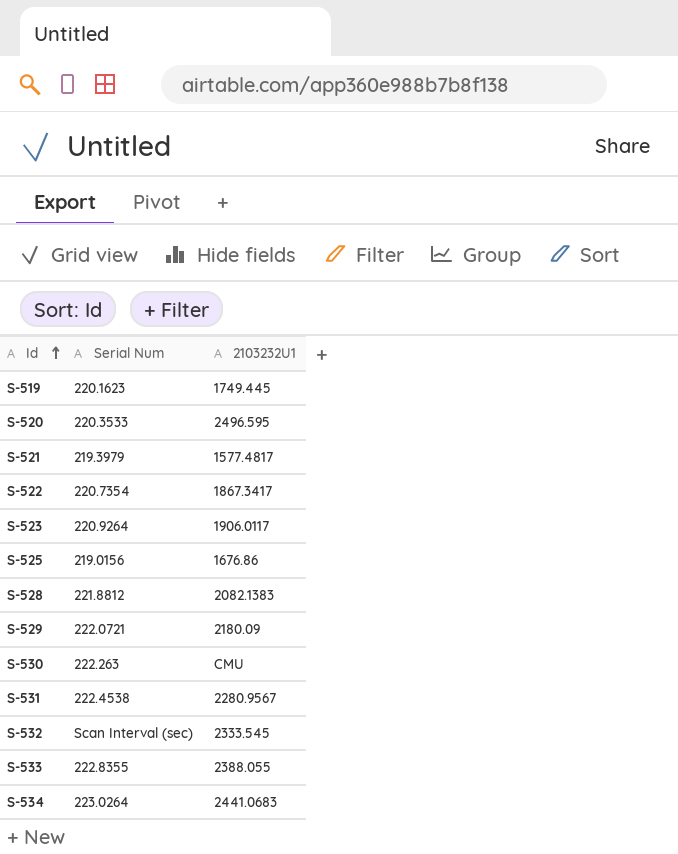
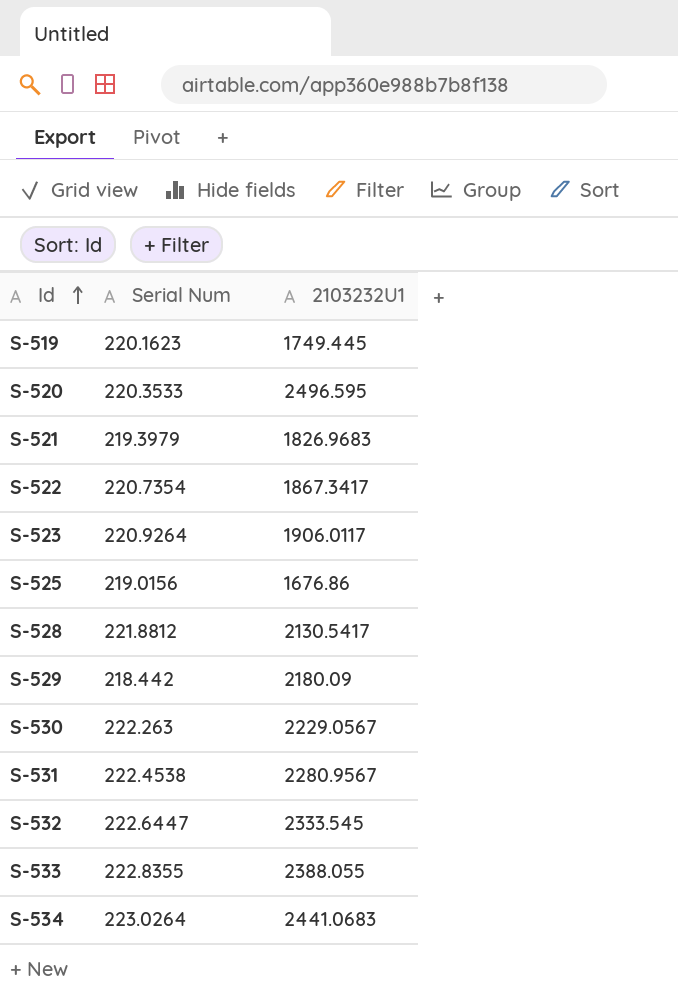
S-521 | 2103232U1: 1577.4817 -> 1826.9683
S-528 | 2103232U1: 2082.1383 -> 2130.5417
S-529 | Serial Num: 222.0721 -> 218.442
S-530 | 2103232U1: CMU -> 2229.0567
S-532 | Serial Num: Scan Interval (sec) -> 222.6447

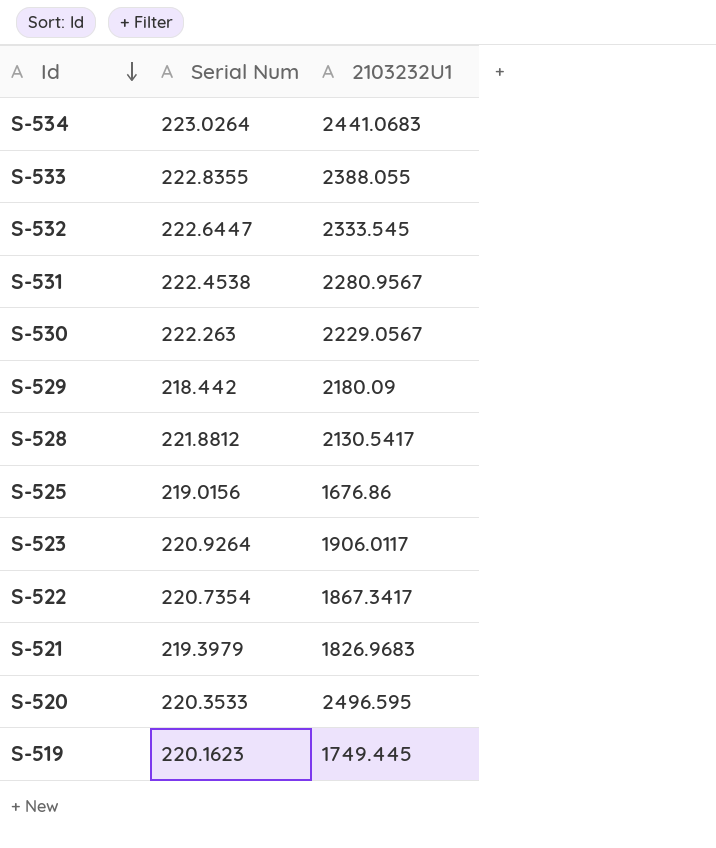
row order: Id ascending -> Id descending

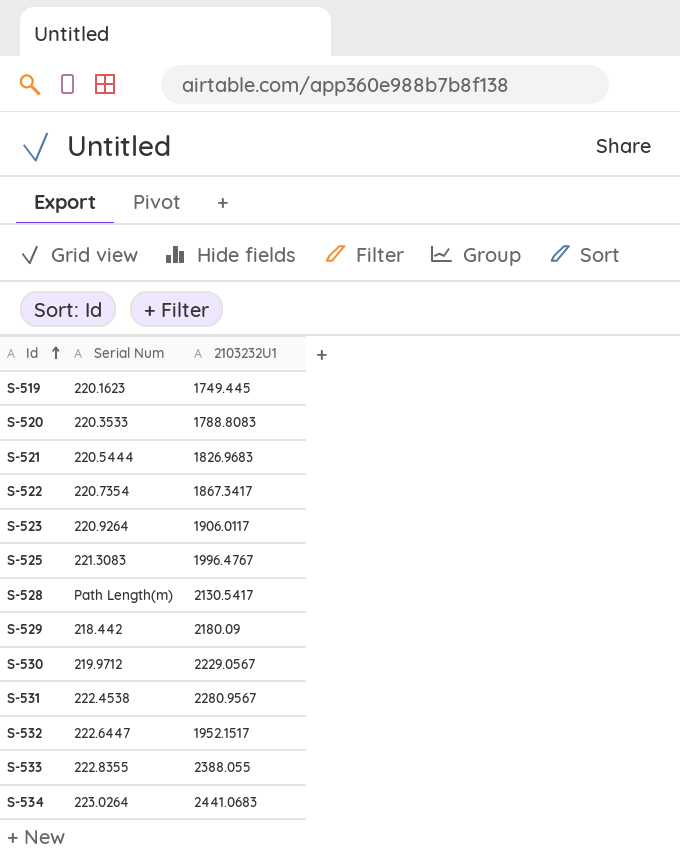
row order: Id descending -> Id ascending
S-520 | 2103232U1: 2496.595 -> 1788.8083
S-521 | Serial Num: 219.3979 -> 220.5444
S-525 | Serial Num: 219.0156 -> 221.3083
S-525 | 2103232U1: 1676.86 -> 1996.4767
S-528 | Serial Num: 221.8812 -> Path Length(m)
S-530 | Serial Num: 222.263 -> 219.9712
S-532 | 2103232U1: 2333.545 -> 1952.1517

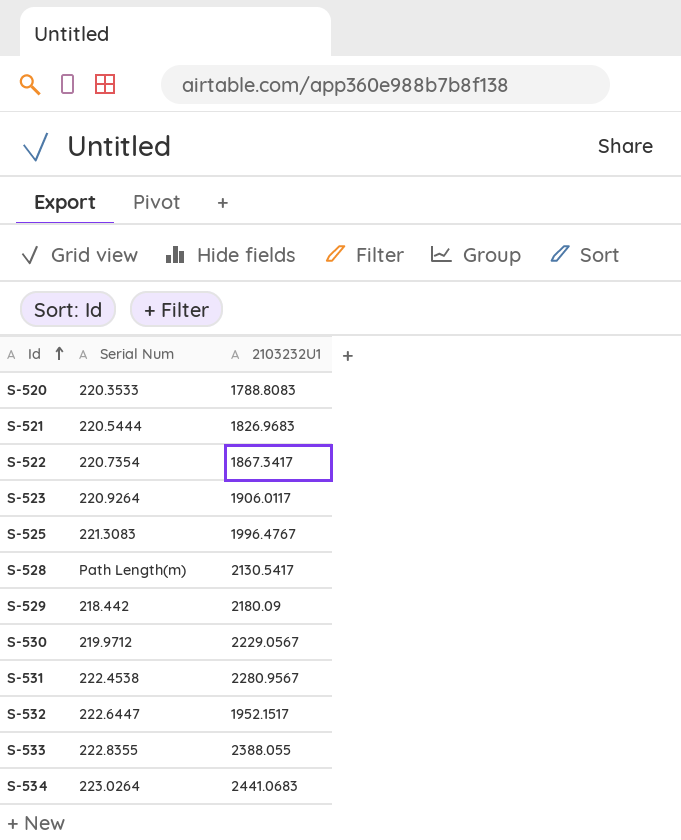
row S-519: 220.1623 | 1749.445 -> none

